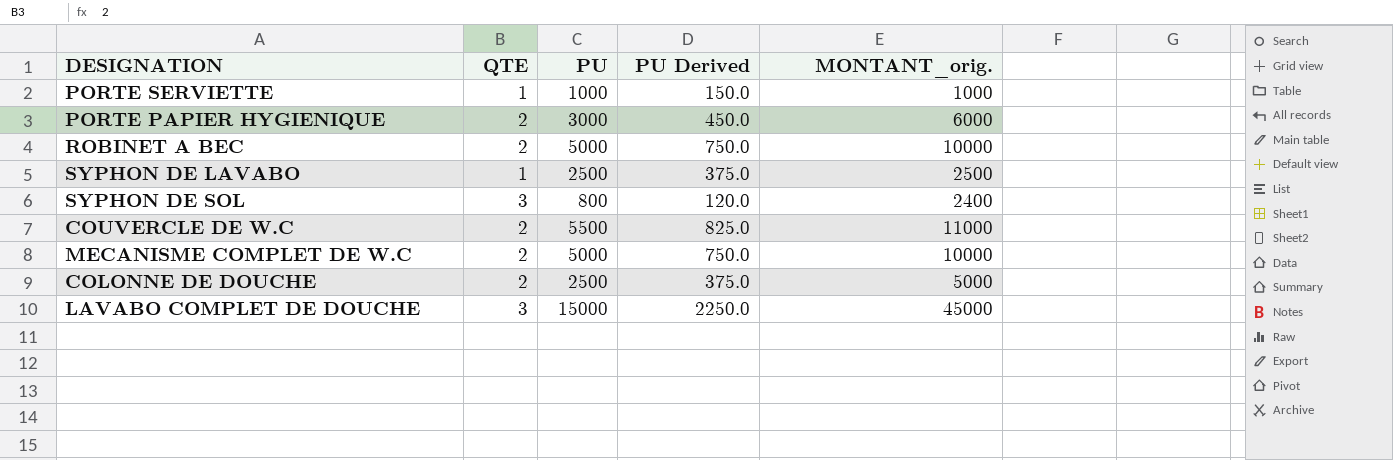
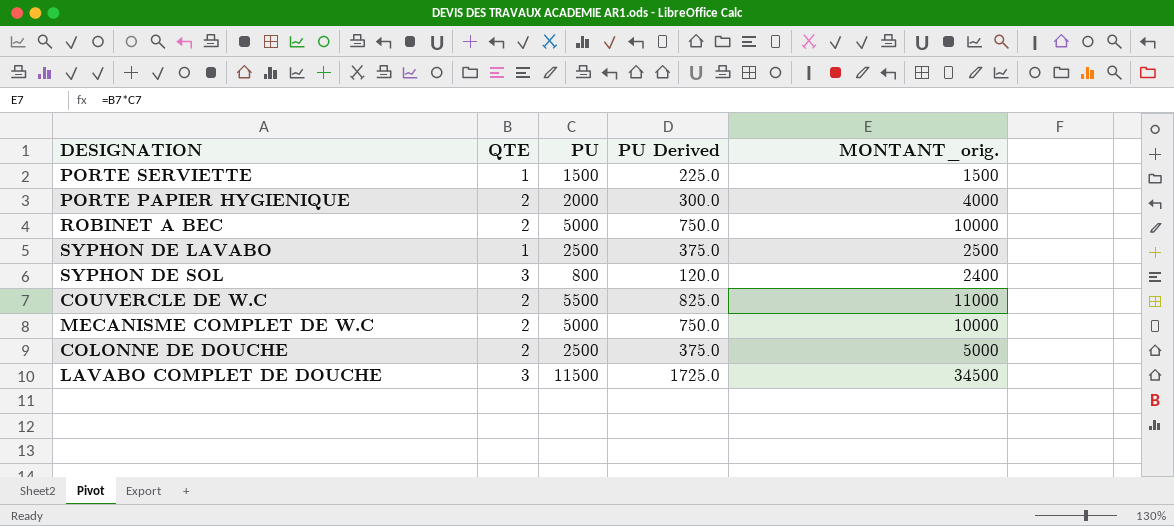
PORTE SERVIETTE | PU: 1000 -> 1500
PORTE SERVIETTE | PU Derived: 150.0 -> 225.0
PORTE SERVIETTE | MONTANT_orig.: 1000 -> 1500
PORTE PAPIER HYGIENIQUE | PU: 3000 -> 2000
PORTE PAPIER HYGIENIQUE | PU Derived: 450.0 -> 300.0
PORTE PAPIER HYGIENIQUE | MONTANT_orig.: 6000 -> 4000
LAVABO COMPLET DE DOUCHE | PU: 15000 -> 11500
LAVABO COMPLET DE DOUCHE | PU Derived: 2250.0 -> 1725.0
LAVABO COMPLET DE DOUCHE | MONTANT_orig.: 45000 -> 34500

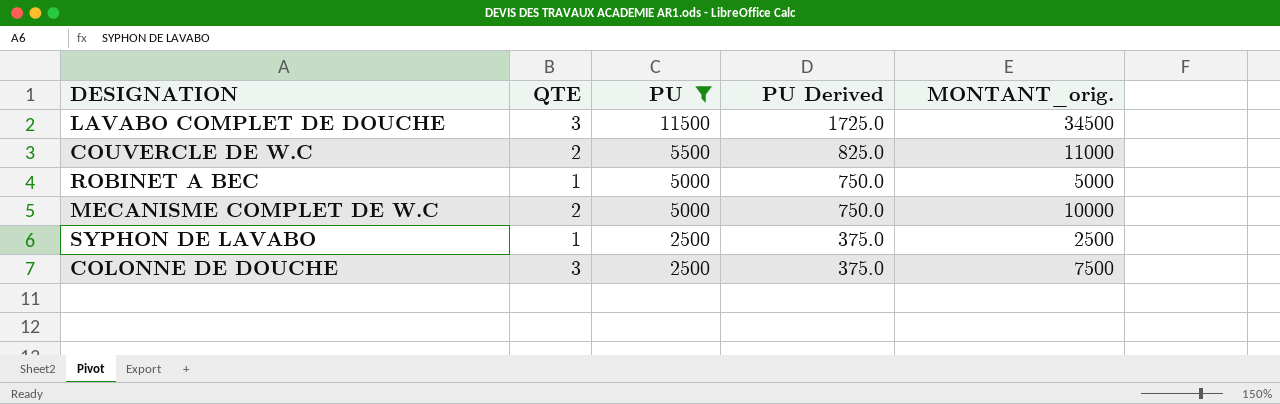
filter: none -> PU >= 2500
row order: none -> PU descending
ROBINET A BEC | QTE: 2 -> 1
ROBINET A BEC | MONTANT_orig.: 10000 -> 5000
COLONNE DE DOUCHE | QTE: 2 -> 3
COLONNE DE DOUCHE | MONTANT_orig.: 5000 -> 7500

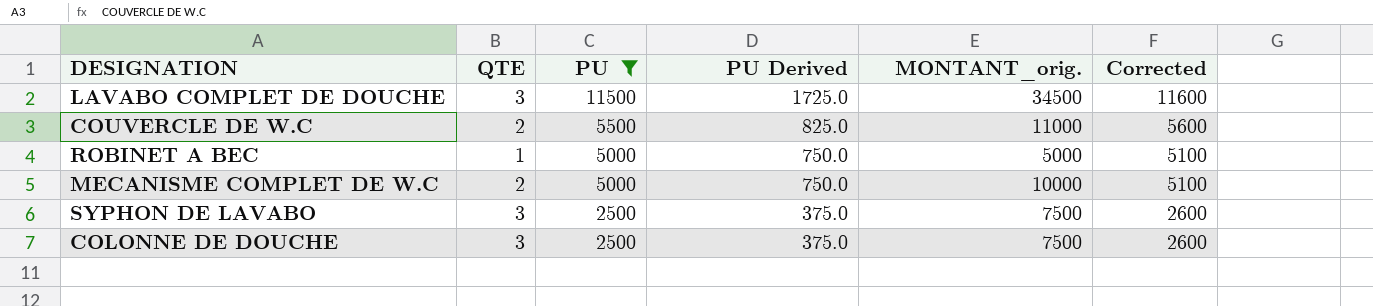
column Corrected | formula: none -> [PU] + 100
SYPHON DE LAVABO | QTE: 1 -> 3
SYPHON DE LAVABO | MONTANT_orig.: 2500 -> 7500

